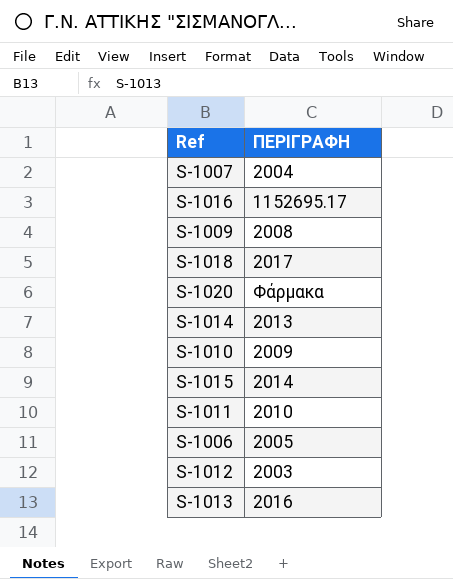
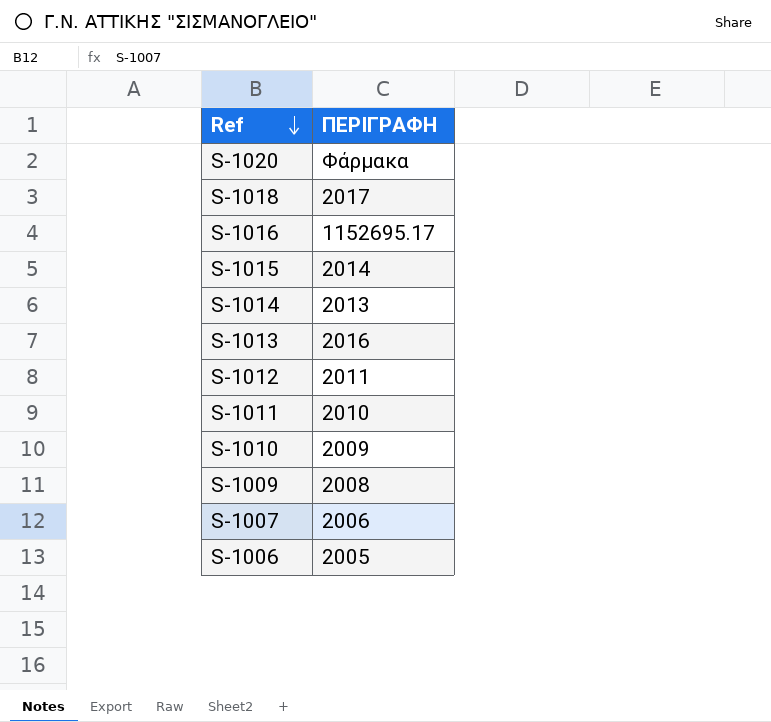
row order: none -> Ref descending
S-1012 | ΠΕΡΙΓΡΑΦΗ: 2003 -> 2011
S-1007 | ΠΕΡΙΓΡΑΦΗ: 2004 -> 2006

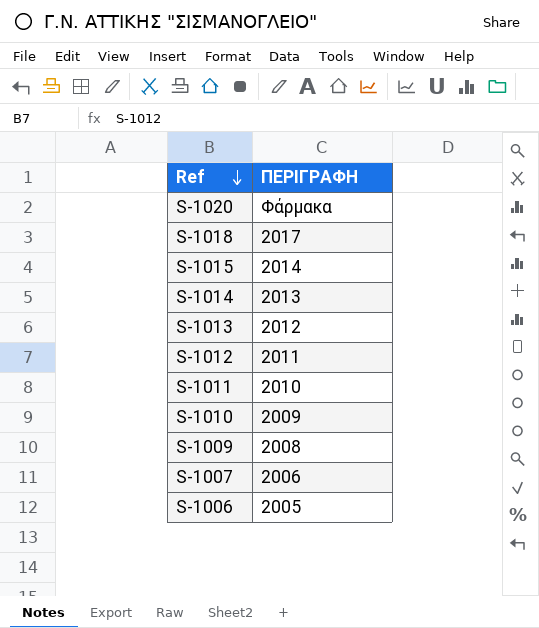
row S-1016: 1152695.17 -> none
S-1013 | ΠΕΡΙΓΡΑΦΗ: 2016 -> 2012

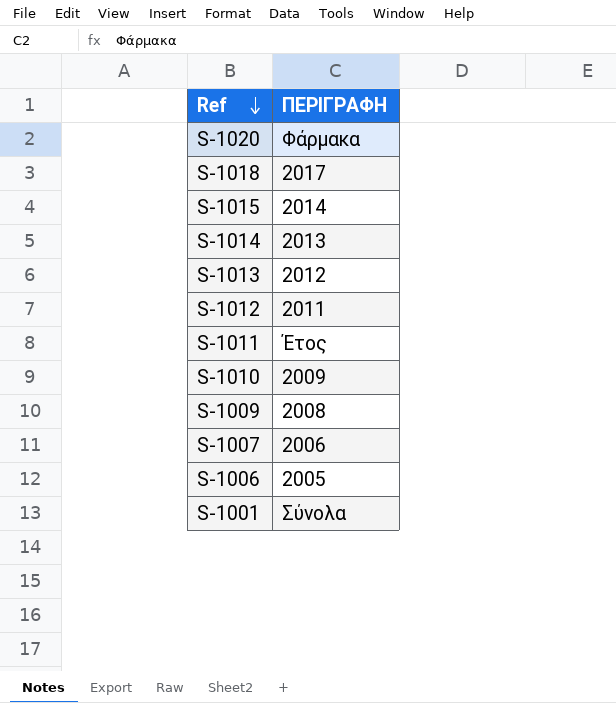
S-1011 | ΠΕΡΙΓΡΑΦΗ: 2010 -> Έτος
row S-1001: none -> Σύνολα

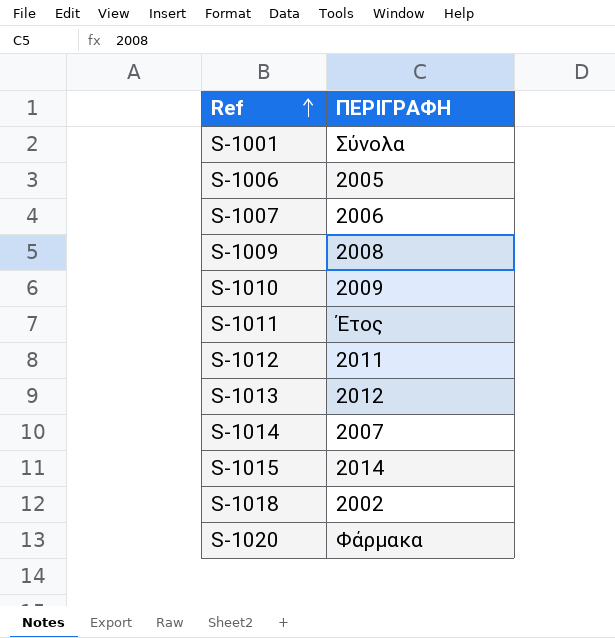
row order: Ref descending -> Ref ascending
S-1014 | ΠΕΡΙΓΡΑΦΗ: 2013 -> 2007
S-1018 | ΠΕΡΙΓΡΑΦΗ: 2017 -> 2002

